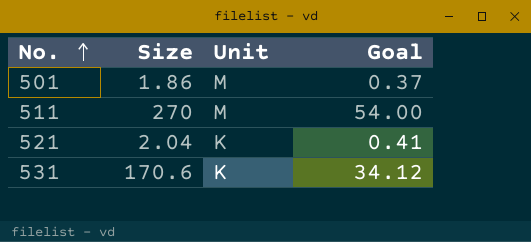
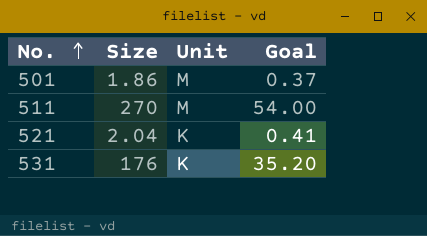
531 | Size: 170.6 -> 176
531 | Goal: 34.12 -> 35.20

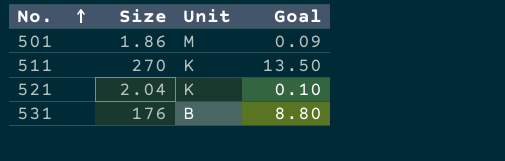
column Goal | formula: [Size] * 0.2 -> [Size] * 0.05
511 | Unit: M -> K
531 | Unit: K -> B

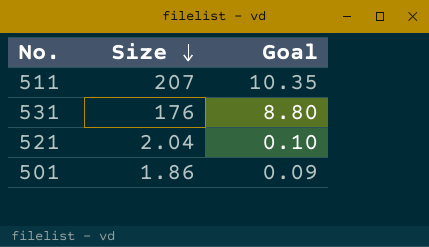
row order: No. ascending -> Size descending
column Unit | position: 3 -> none
511 | Size: 270 -> 207
511 | Goal: 13.50 -> 10.35

